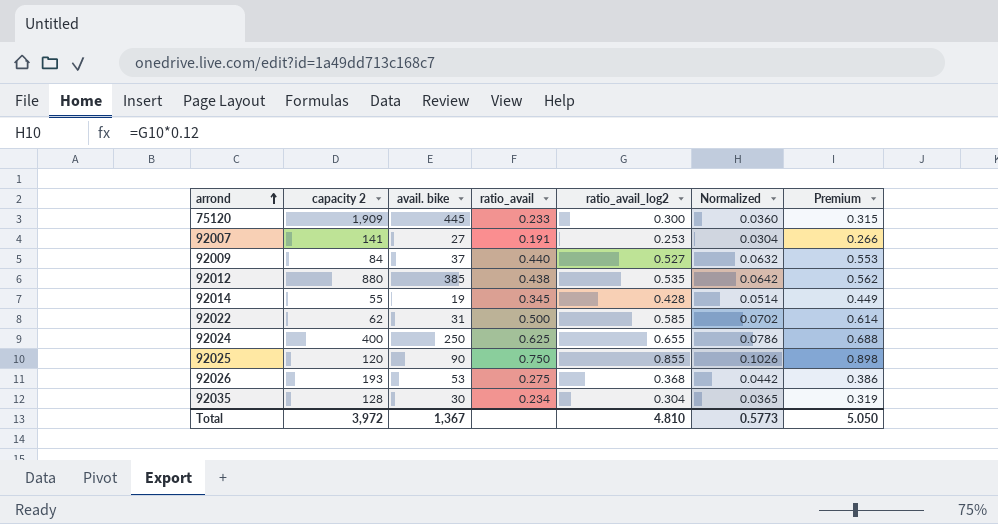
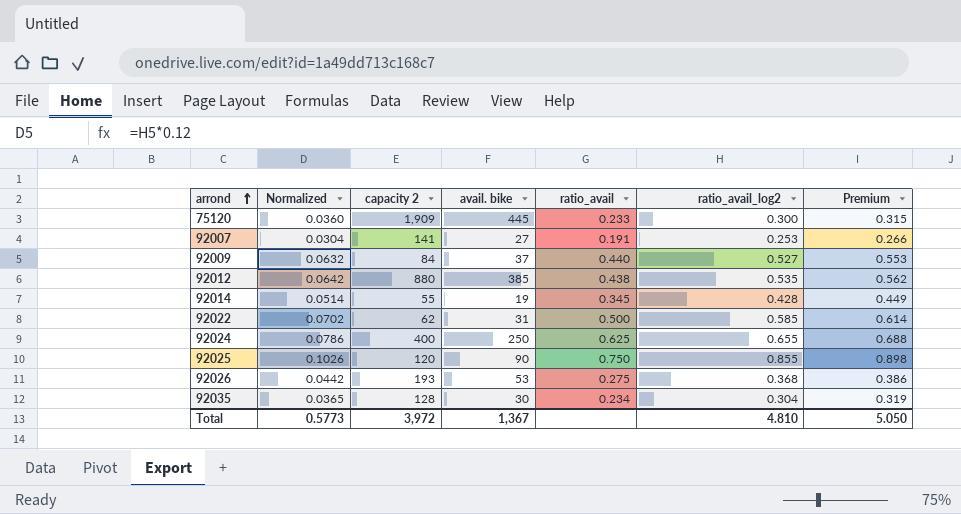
column Normalized | position: 6 -> 2

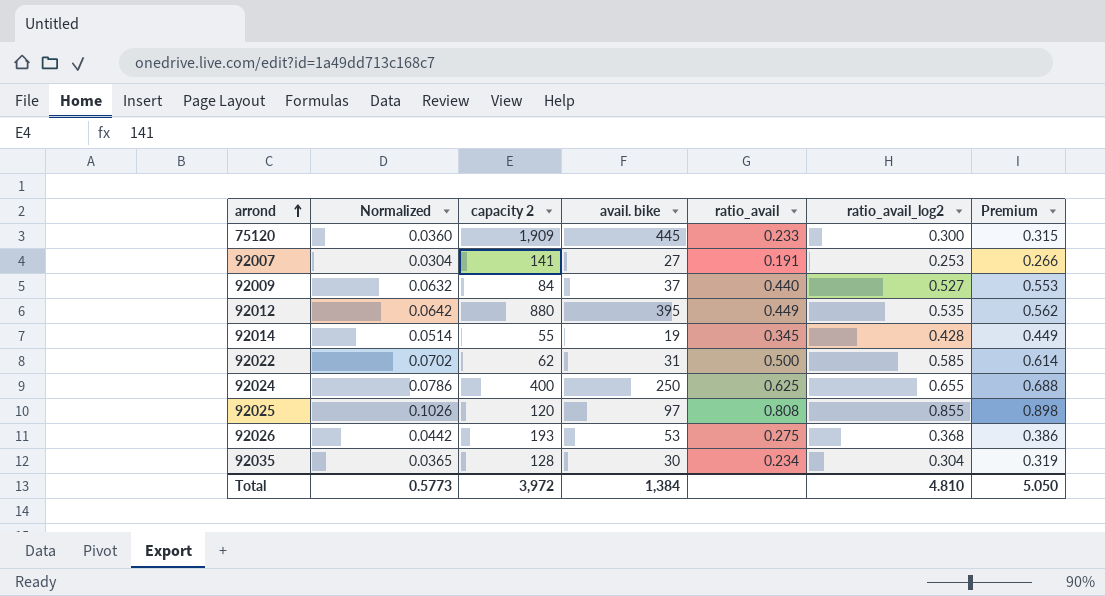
92012 | avail. bike: 385 -> 395
92012 | ratio_avail: 0.438 -> 0.449
92025 | avail. bike: 90 -> 97
92025 | ratio_avail: 0.750 -> 0.808
Total | avail. bike: 1,367 -> 1,384

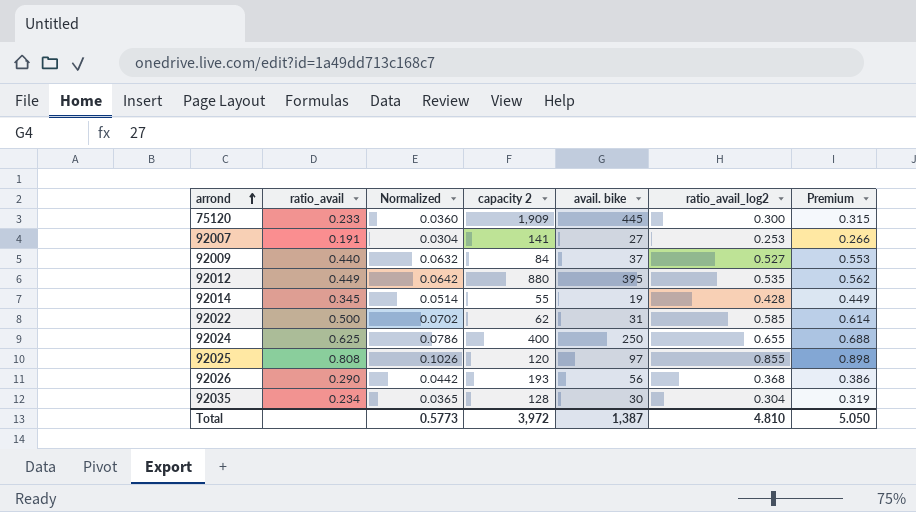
column ratio_avail | position: 5 -> 2
92026 | ratio_avail: 0.275 -> 0.290
92026 | avail. bike: 53 -> 56
Total | avail. bike: 1,384 -> 1,387

